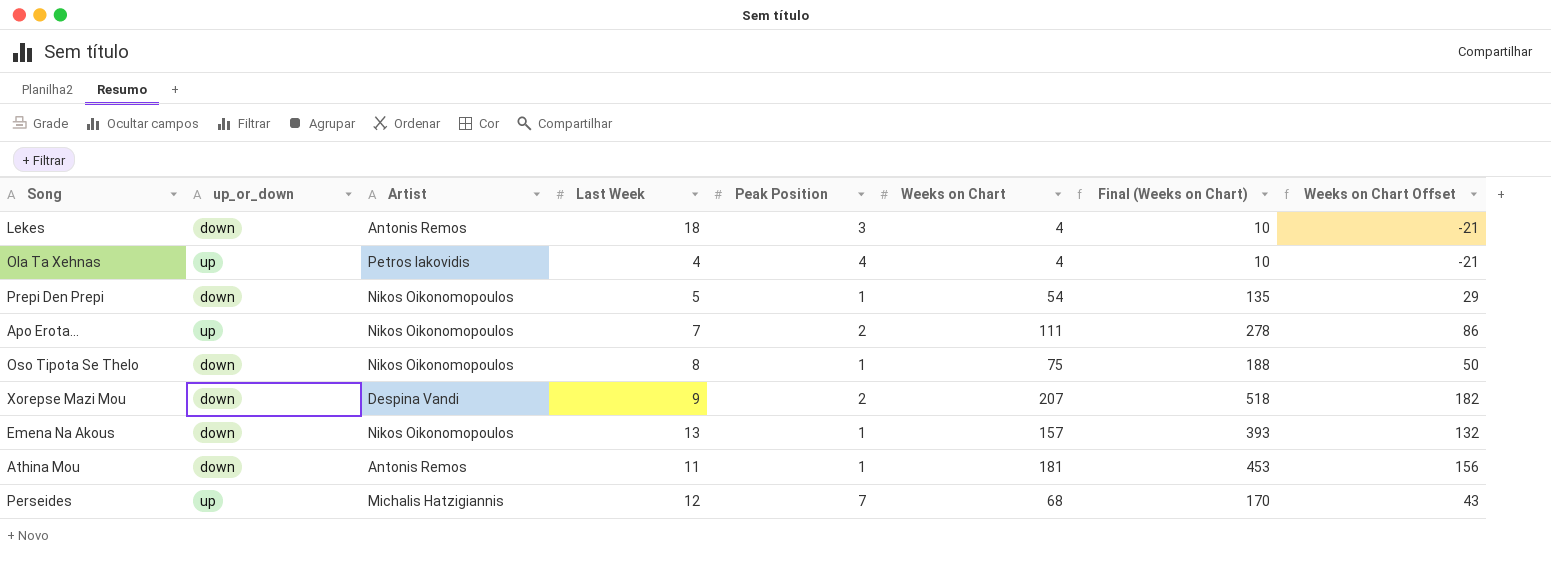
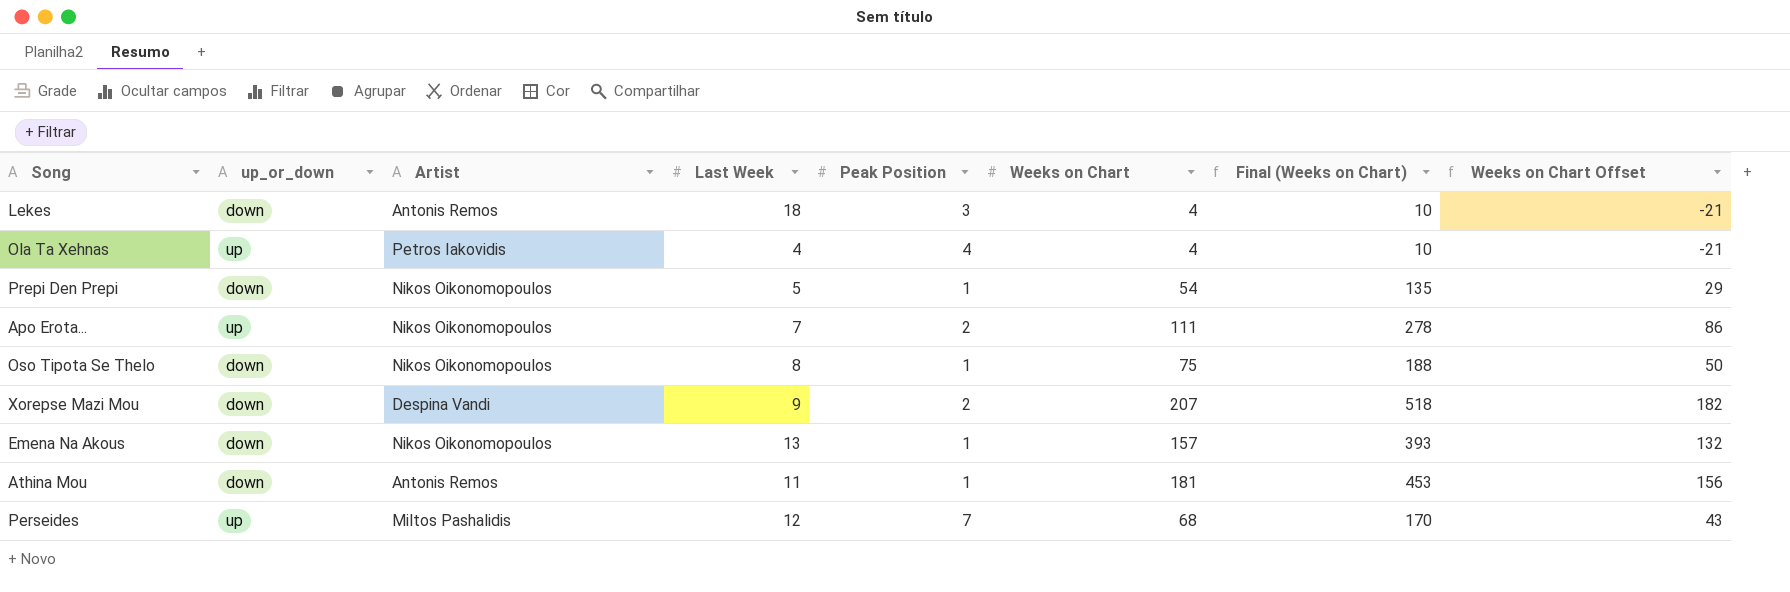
Perseides | Artist: Michalis Hatzigiannis -> Miltos Pashalidis

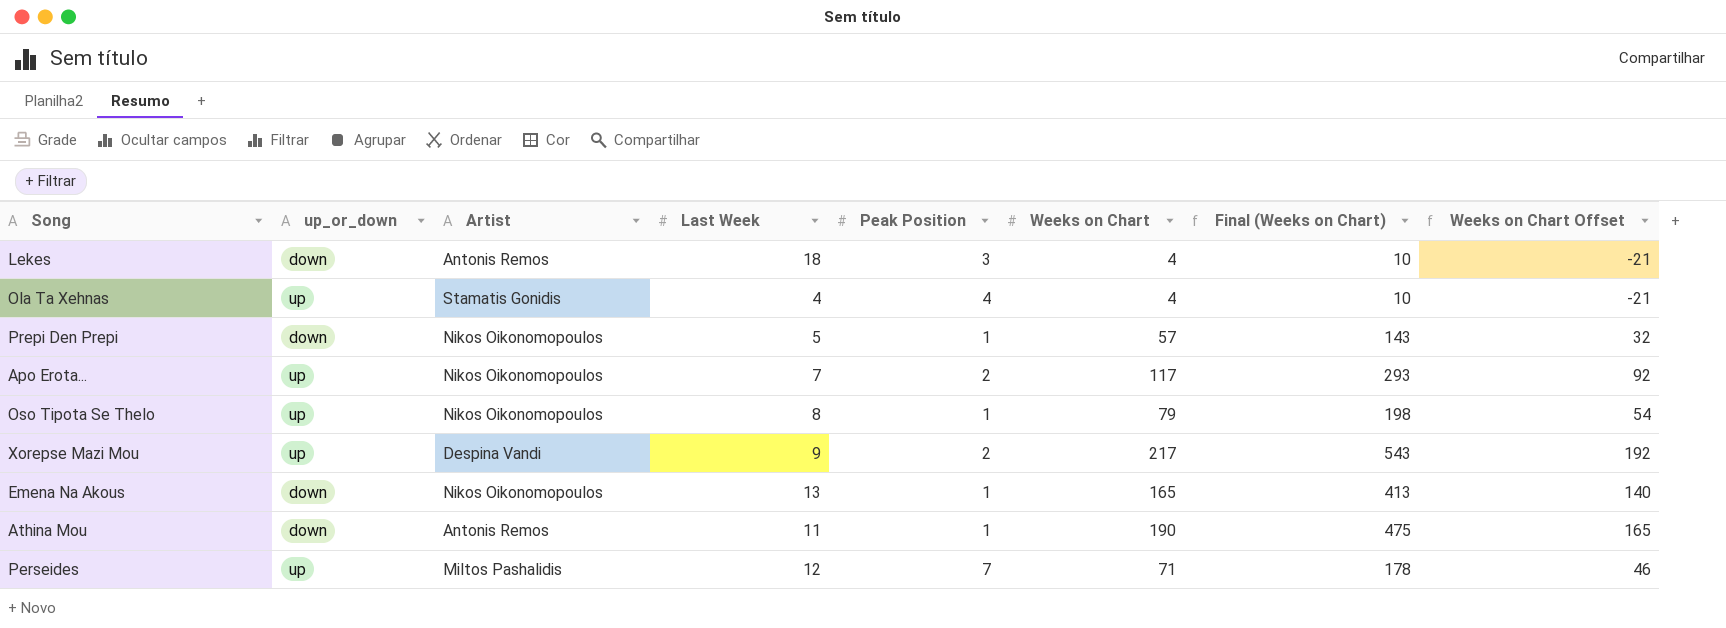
Ola Ta Xehnas | Artist: Petros Iakovidis -> Stamatis Gonidis
Prepi Den Prepi | Weeks on Chart: 54 -> 57
Prepi Den Prepi | Final (Weeks on Chart): 135 -> 143
Prepi Den Prepi | Weeks on Chart Offset: 29 -> 32
Apo Erota... | Weeks on Chart: 111 -> 117
Apo Erota... | Final (Weeks on Chart): 278 -> 293
Apo Erota... | Weeks on Chart Offset: 86 -> 92
Oso Tipota Se Thelo | up_or_down: down -> up
Oso Tipota Se Thelo | Weeks on Chart: 75 -> 79
Oso Tipota Se Thelo | Final (Weeks on Chart): 188 -> 198
Oso Tipota Se Thelo | Weeks on Chart Offset: 50 -> 54
Xorepse Mazi Mou | up_or_down: down -> up
Xorepse Mazi Mou | Weeks on Chart: 207 -> 217
Xorepse Mazi Mou | Final (Weeks on Chart): 518 -> 543
Xorepse Mazi Mou | Weeks on Chart Offset: 182 -> 192
Emena Na Akous | Weeks on Chart: 157 -> 165
Emena Na Akous | Final (Weeks on Chart): 393 -> 413
Emena Na Akous | Weeks on Chart Offset: 132 -> 140
Athina Mou | Weeks on Chart: 181 -> 190
Athina Mou | Final (Weeks on Chart): 453 -> 475
Athina Mou | Weeks on Chart Offset: 156 -> 165
Perseides | Weeks on Chart: 68 -> 71
Perseides | Final (Weeks on Chart): 170 -> 178
Perseides | Weeks on Chart Offset: 43 -> 46

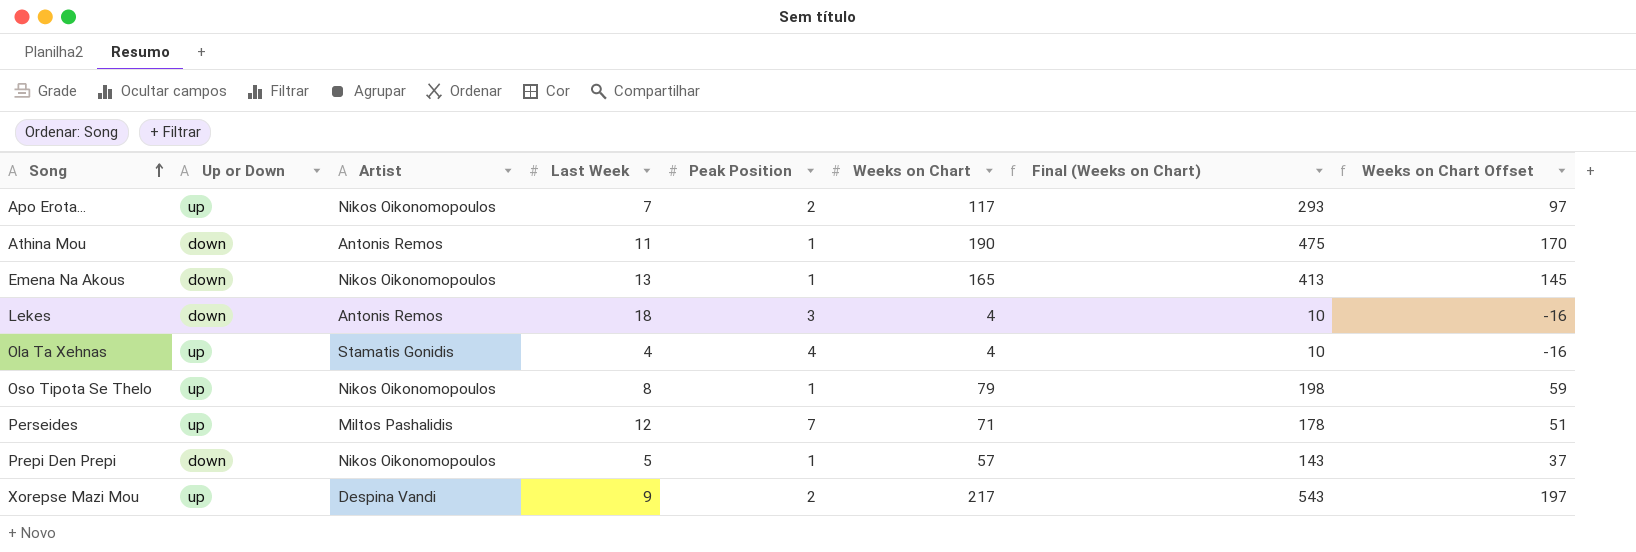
row order: none -> Song ascending
column name: up_or_down -> Up or Down
column Weeks on Chart Offset | formula: [Weeks on Chart] - 25 -> [Weeks on Chart] - 20

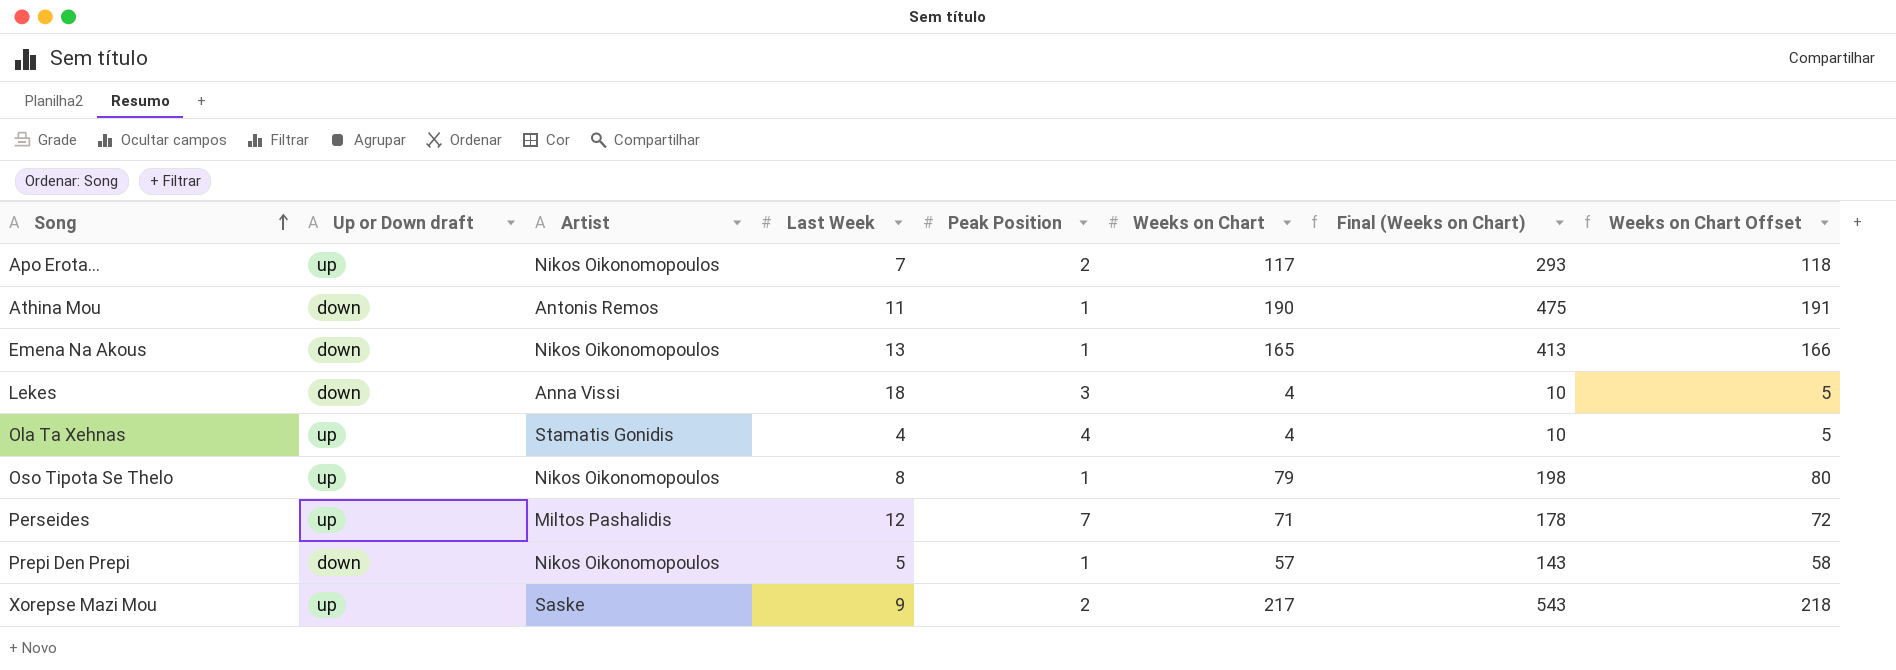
column name: Up or Down -> Up or Down draft
column Weeks on Chart Offset | formula: [Weeks on Chart] - 20 -> [Weeks on Chart] + 1
Lekes | Artist: Antonis Remos -> Anna Vissi
Xorepse Mazi Mou | Artist: Despina Vandi -> Saske

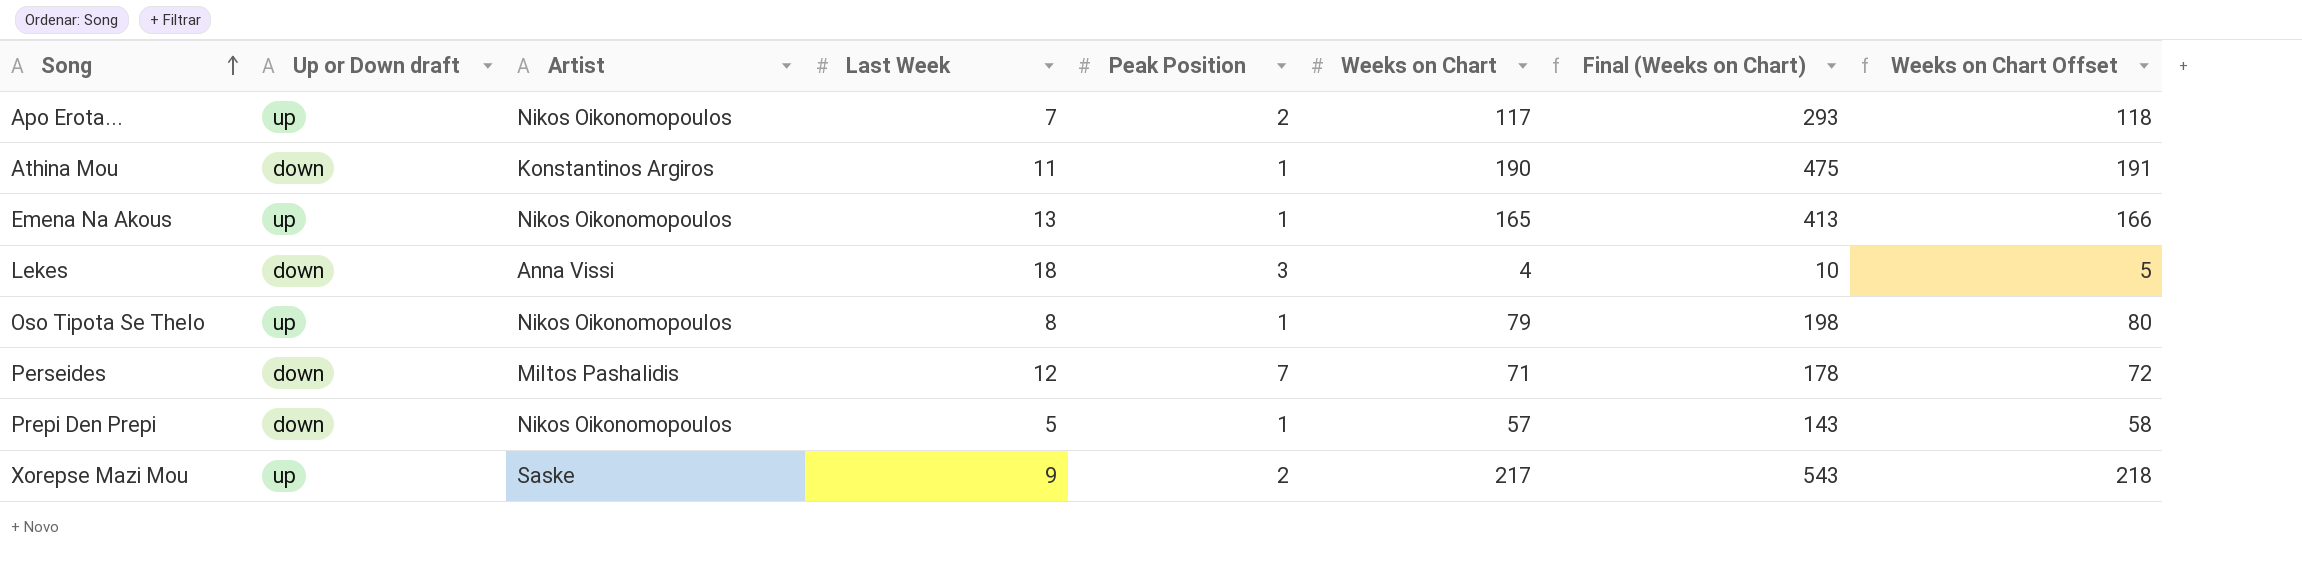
row Ola Ta Xehnas: up | Stamatis Gonidis | 4 | 4 | 4 | 10 | 5 -> none
Athina Mou | Artist: Antonis Remos -> Konstantinos Argiros
Emena Na Akous | Up or Down draft: down -> up
Perseides | Up or Down draft: up -> down

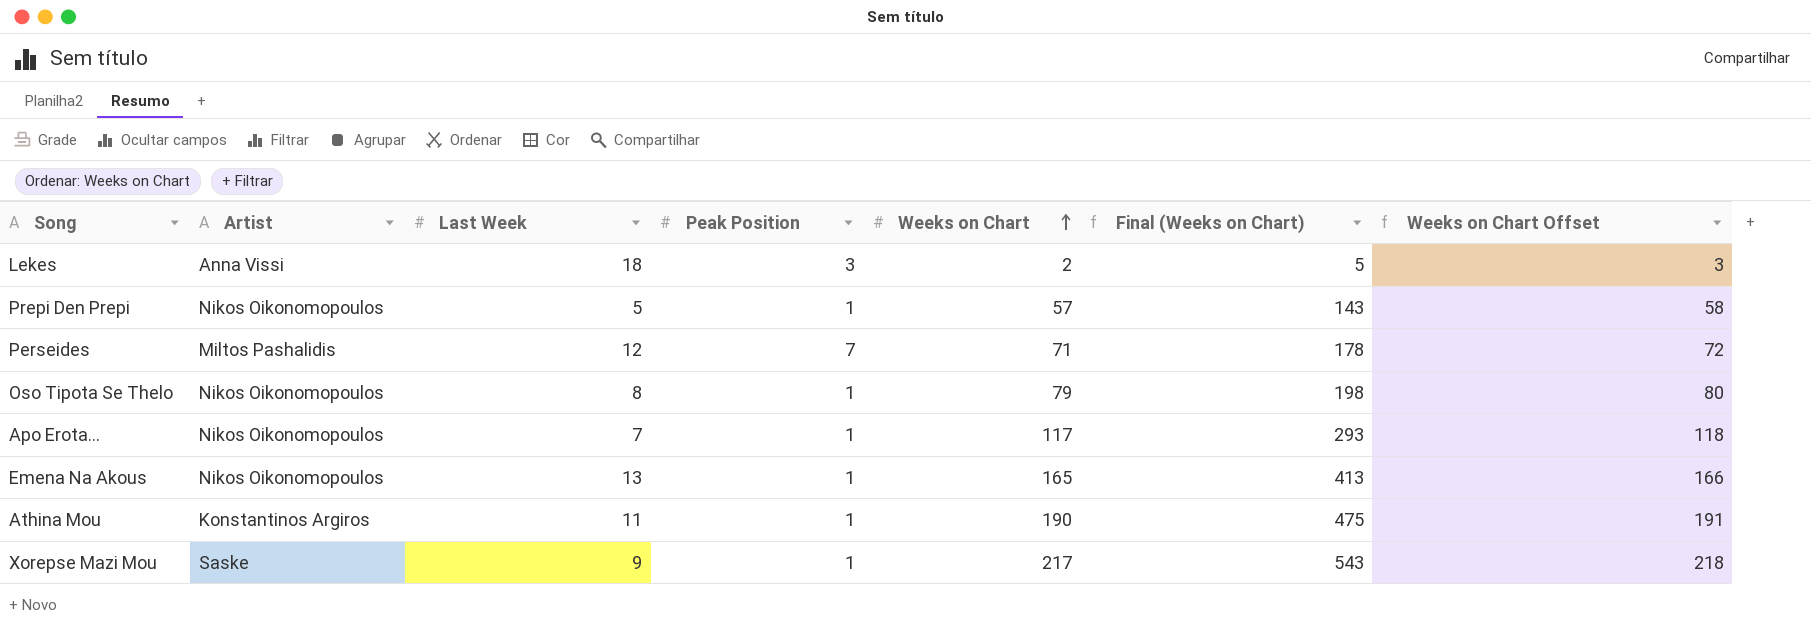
row order: Song ascending -> Weeks on Chart ascending
column Up or Down draft | position: 2 -> none
Lekes | Weeks on Chart: 4 -> 2
Lekes | Final (Weeks on Chart): 10 -> 5
Lekes | Weeks on Chart Offset: 5 -> 3
Apo Erota... | Peak Position: 2 -> 1
Xorepse Mazi Mou | Peak Position: 2 -> 1

